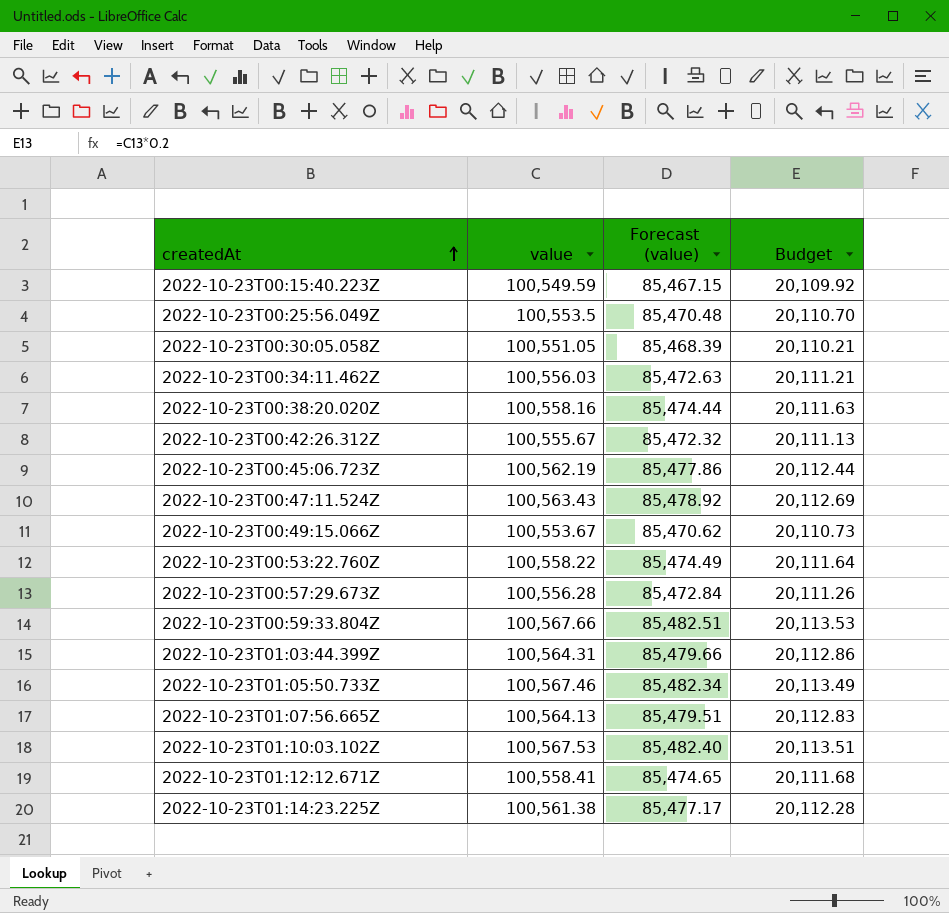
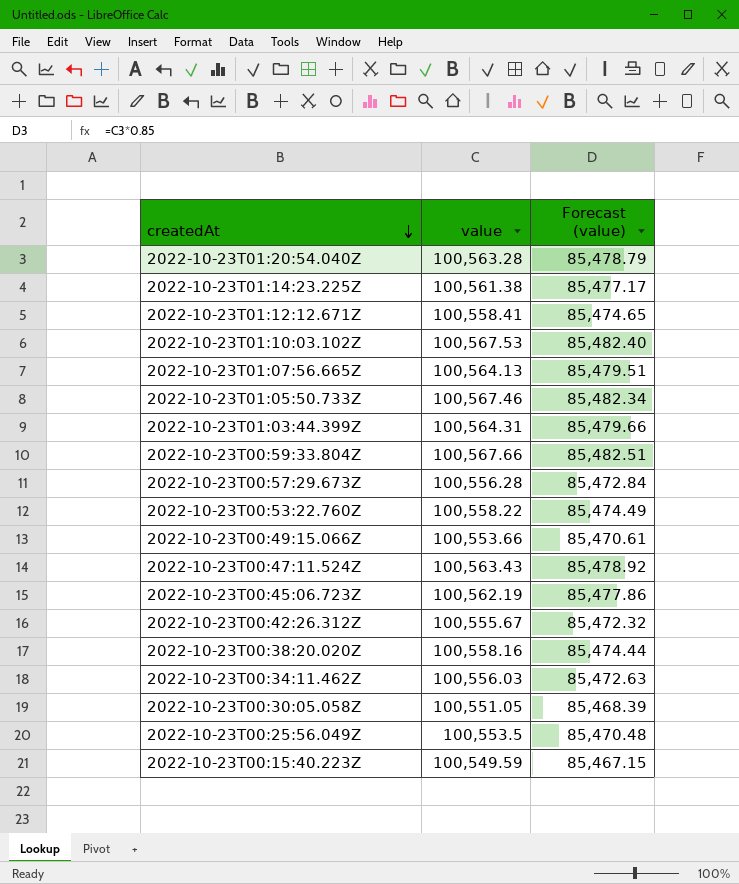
row order: createdAt ascending -> createdAt descending
column Budget | formula: [value] * 0.2 -> none
row 2022-10-23T01:20:54.040Z: none -> 100,563.28 | 85,478.79
2022-10-23T00:49:15.066Z | value: 100,553.67 -> 100,553.66
2022-10-23T00:49:15.066Z | Forecast (value): 85,470.62 -> 85,470.61

